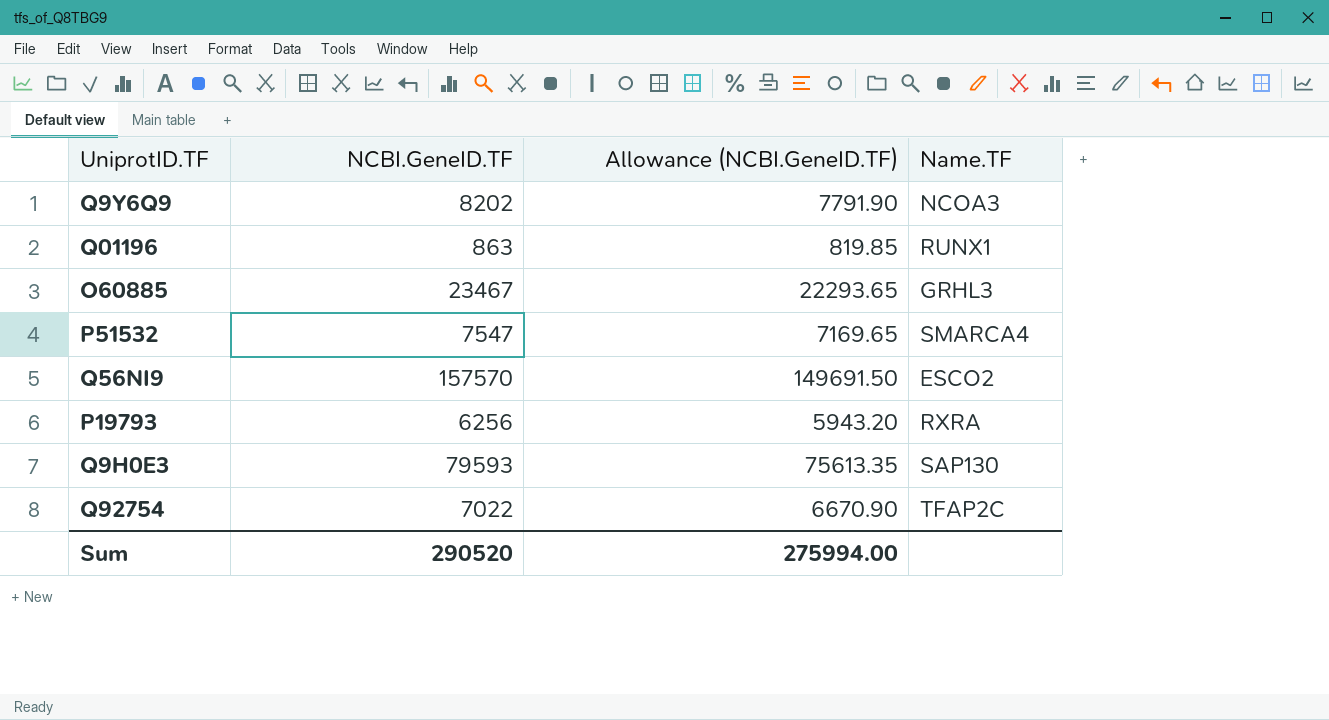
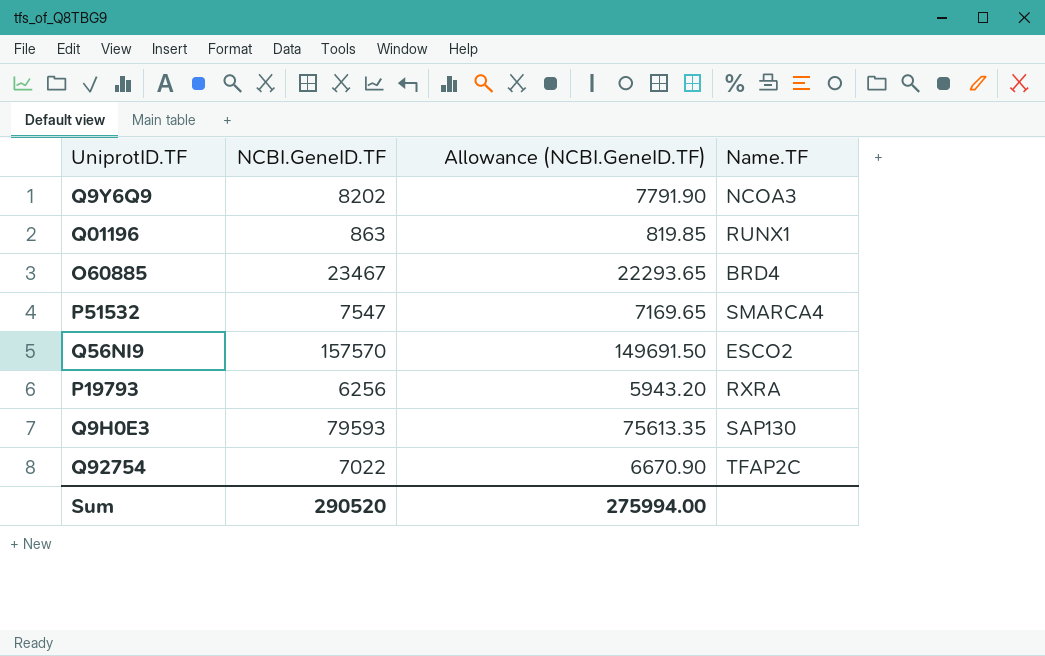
O60885 | Name.TF: GRHL3 -> BRD4

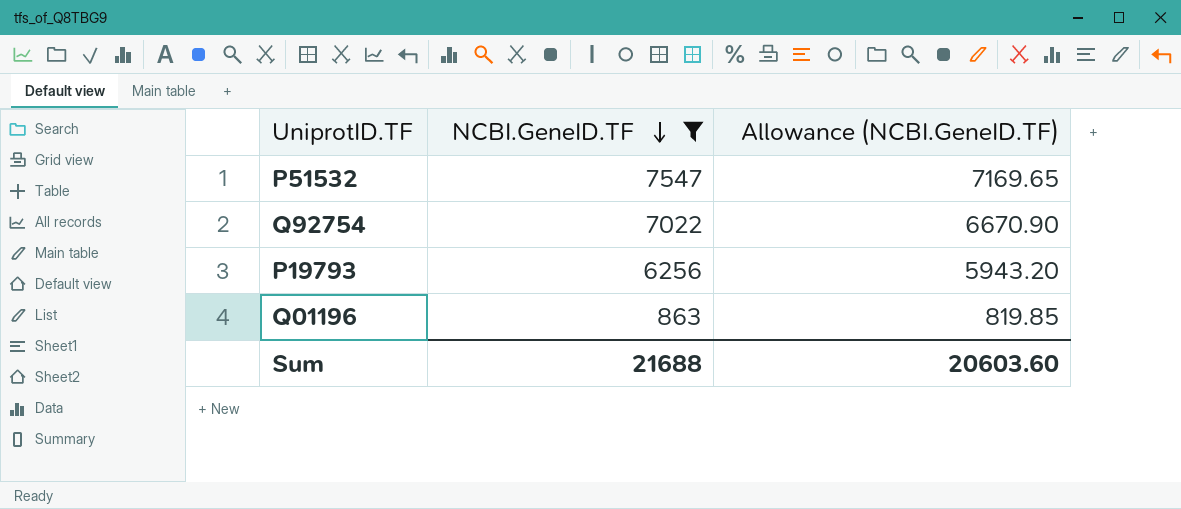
filter: none -> NCBI.GeneID.TF <= 7547
row order: none -> NCBI.GeneID.TF descending
column Name.TF | position: 4 -> none
Sum | NCBI.GeneID.TF: 290520 -> 21688
Sum | Allowance (NCBI.GeneID.TF): 275994.00 -> 20603.60

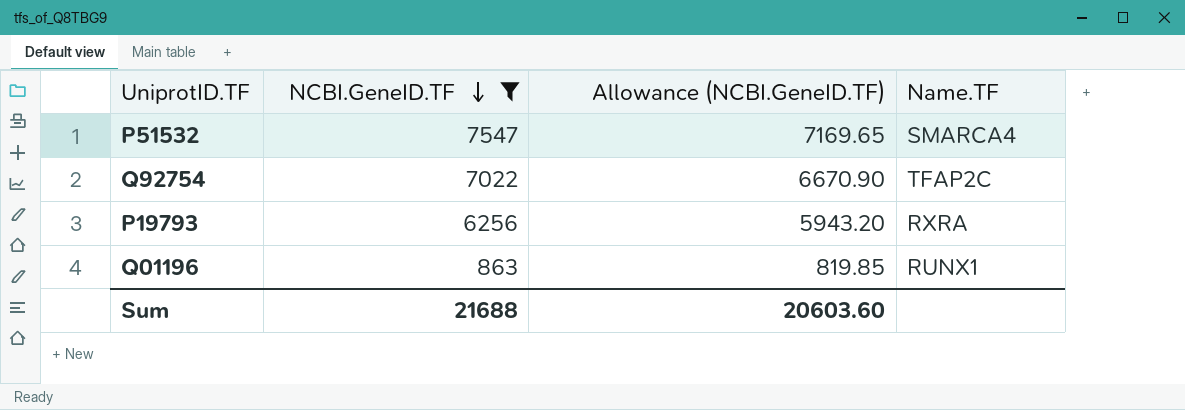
column Name.TF | position: none -> 4

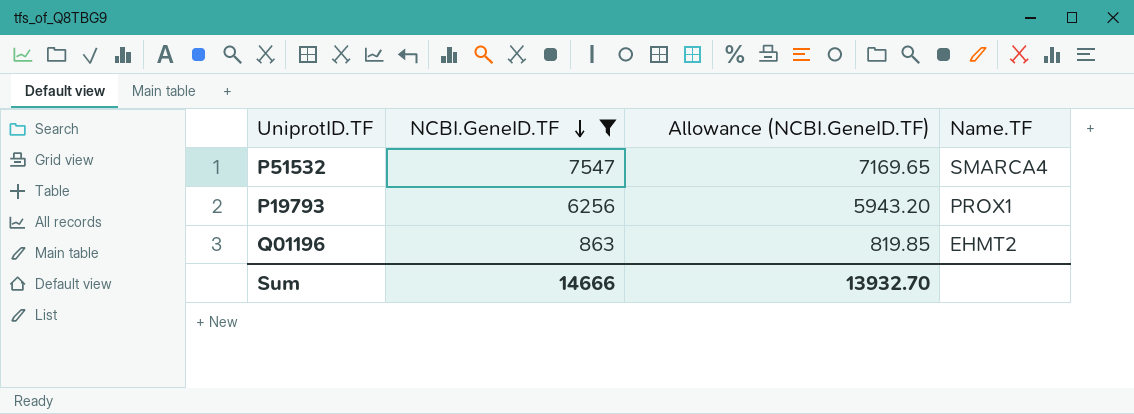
row Q92754: 7022 | 6670.90 | TFAP2C -> none
P19793 | Name.TF: RXRA -> PROX1
Q01196 | Name.TF: RUNX1 -> EHMT2
Sum | NCBI.GeneID.TF: 21688 -> 14666
Sum | Allowance (NCBI.GeneID.TF): 20603.60 -> 13932.70

